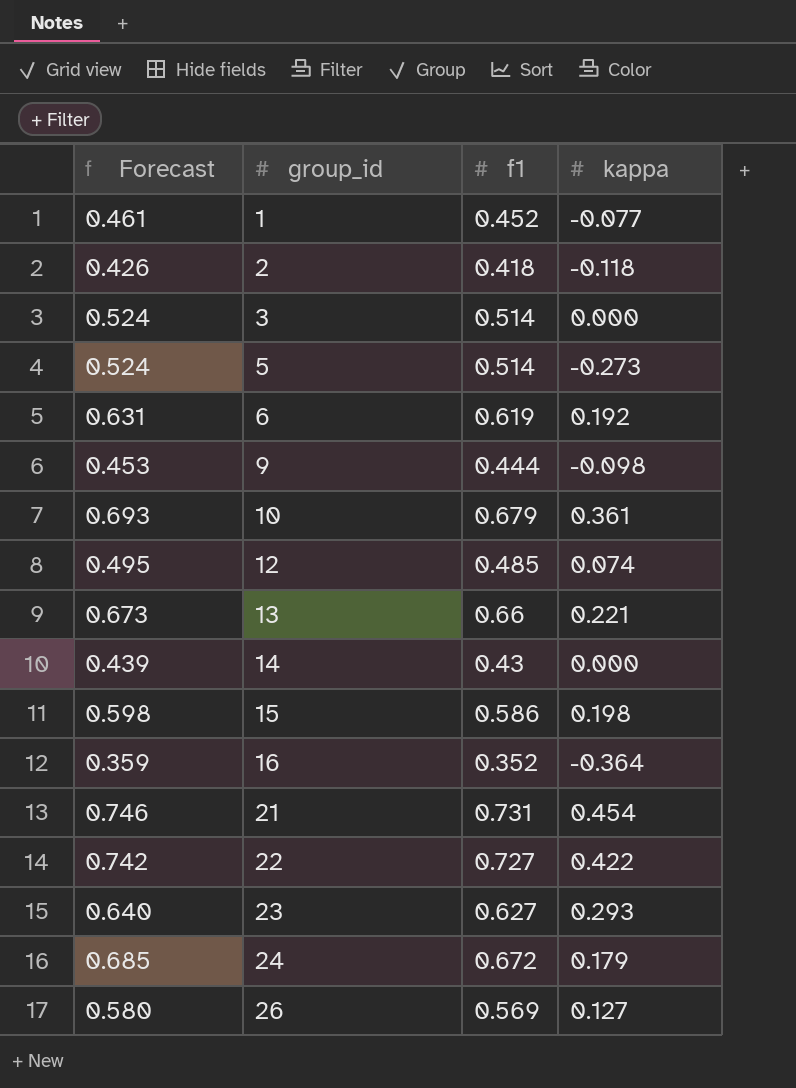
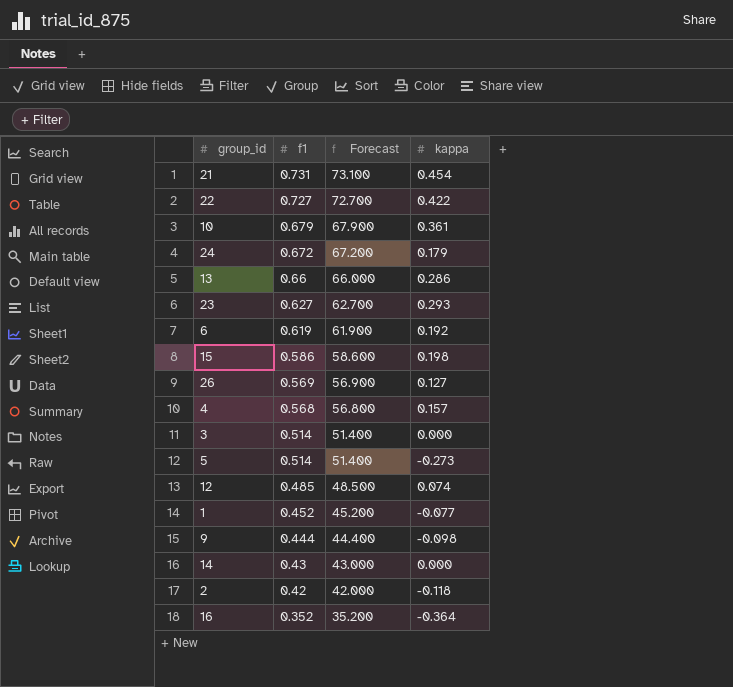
row order: group_id ascending -> f1 descending
column Forecast | formula: [f1] * 1.02 -> [f1] * 100
column Forecast | position: 1 -> 3
13 | kappa: 0.221 -> 0.286
row 4: none -> 0.568 | 56.800 | 0.157
2 | f1: 0.418 -> 0.42

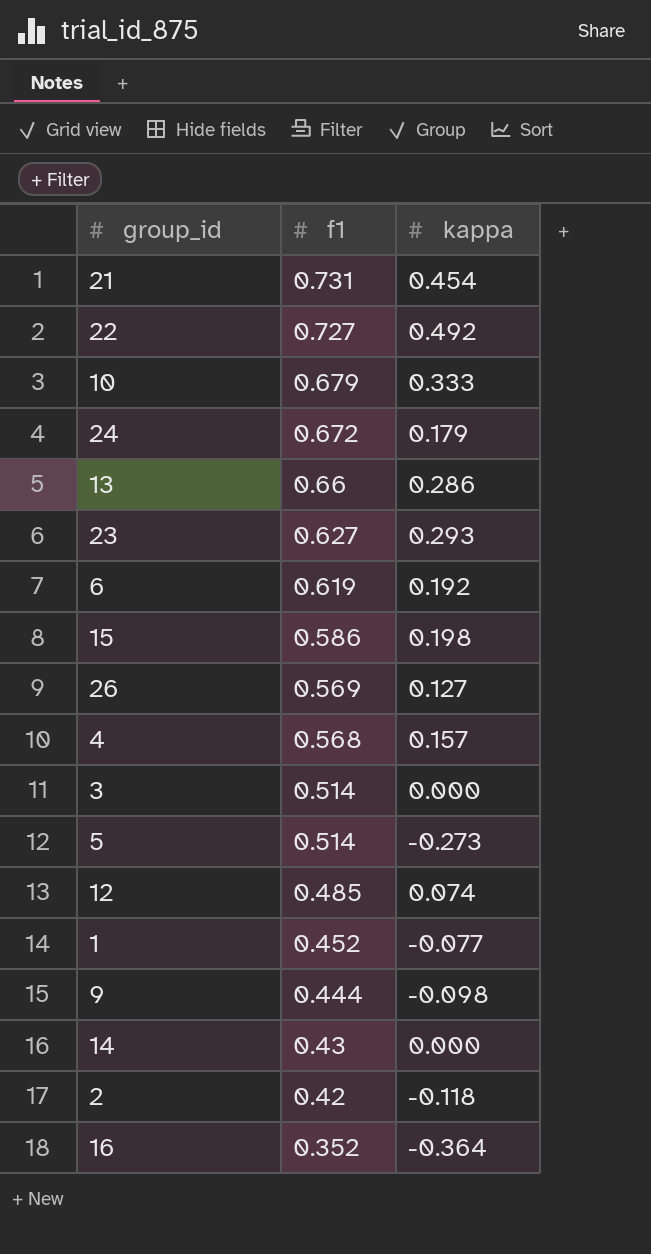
column Forecast | formula: [f1] * 100 -> none
22 | kappa: 0.422 -> 0.492
10 | kappa: 0.361 -> 0.333

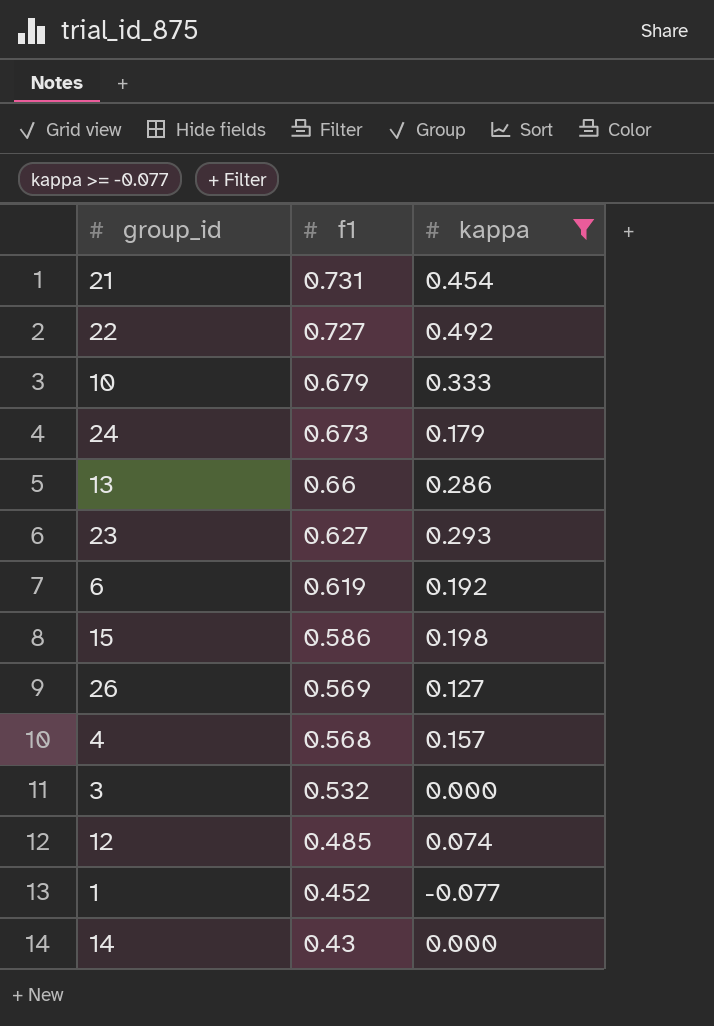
filter: none -> kappa >= -0.077
24 | f1: 0.672 -> 0.673
3 | f1: 0.514 -> 0.532

